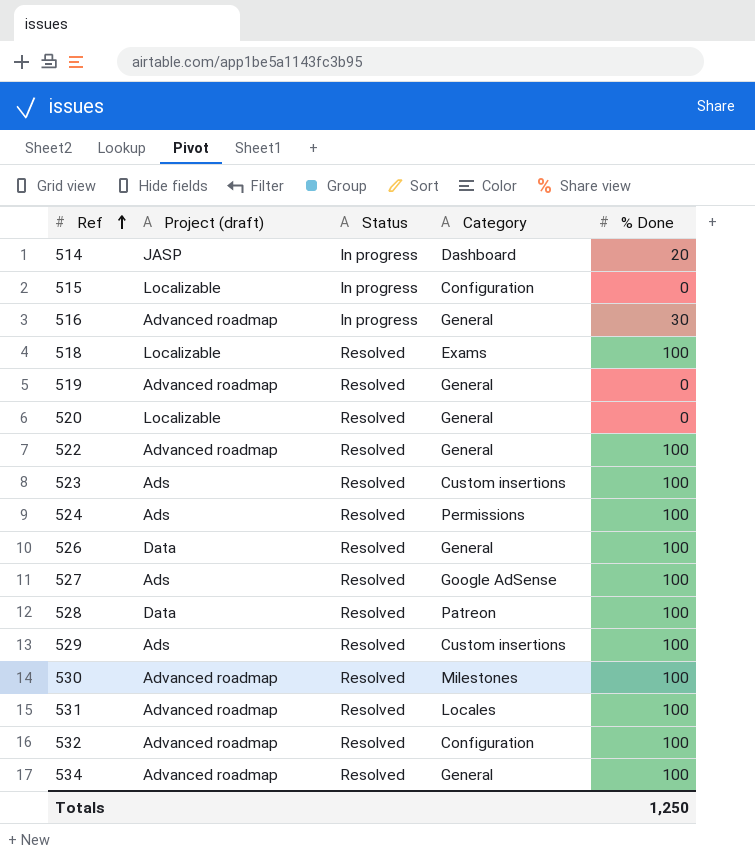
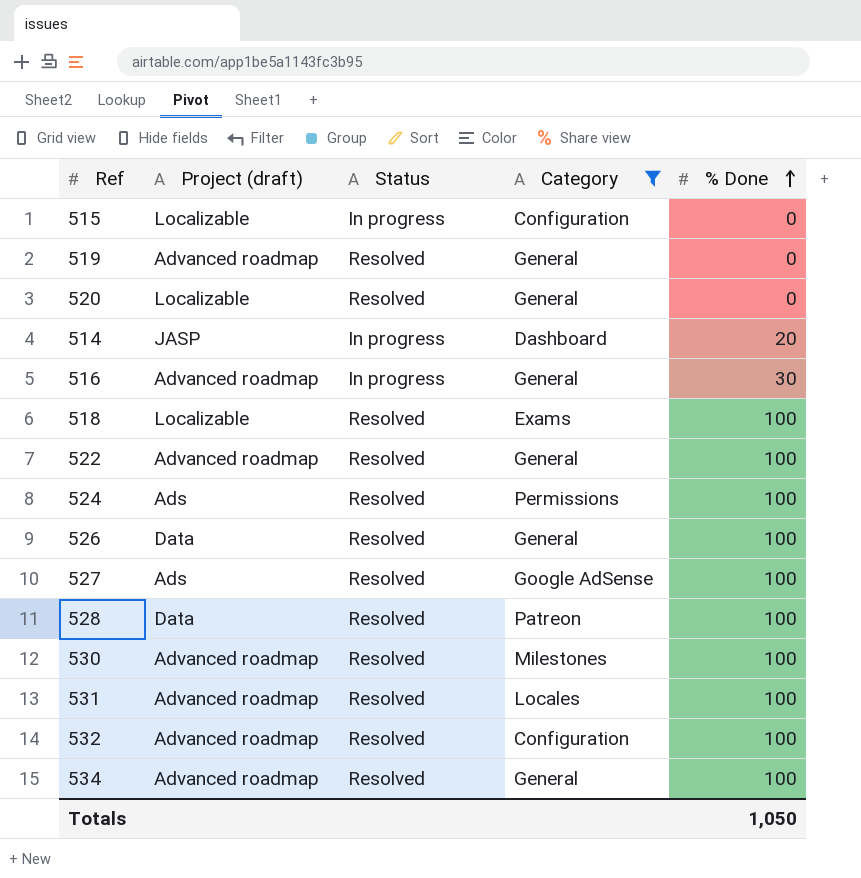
filter: none -> Category != Custom insertions
row order: Ref ascending -> % Done ascending
Totals | % Done: 1,250 -> 1,050

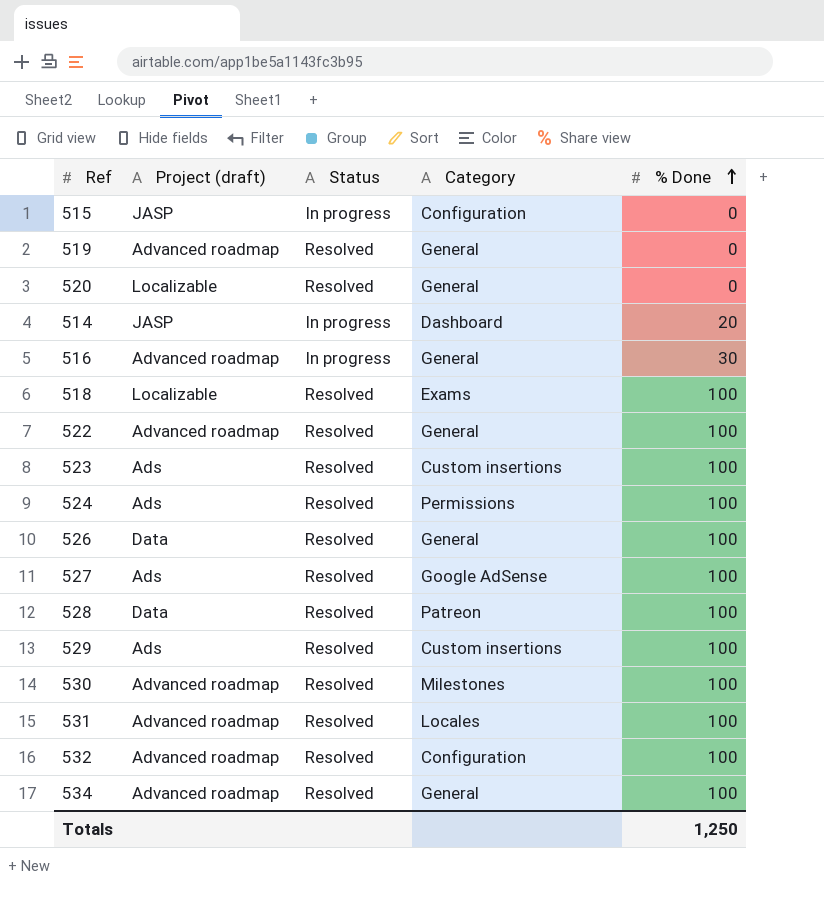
filter: Category != Custom insertions -> none
515 | Project (draft): Localizable -> JASP
Totals | % Done: 1,050 -> 1,250

